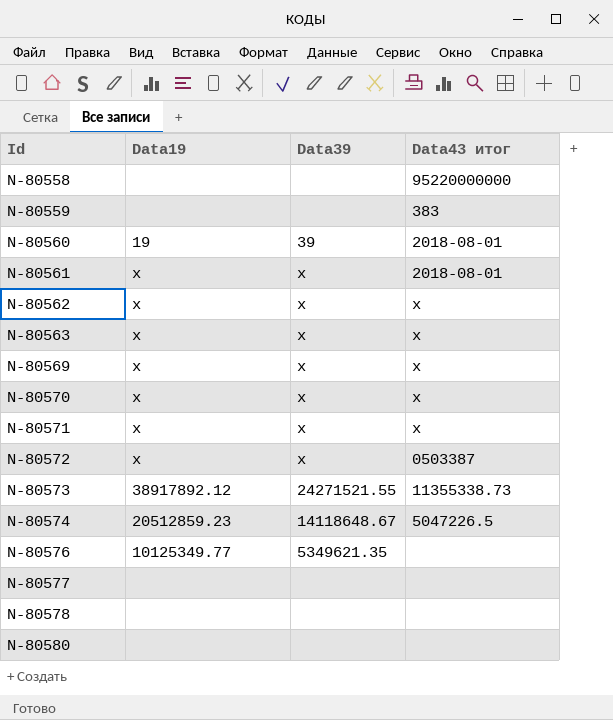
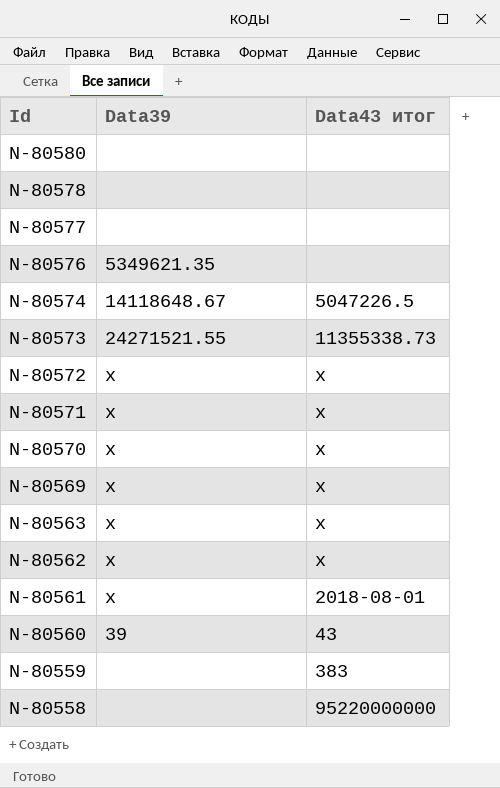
row order: Id ascending -> Id descending
column Data19 | position: 2 -> none
N-80572 | Data43 итог: 0503387 -> х
N-80560 | Data43 итог: 2018-08-01 -> 43

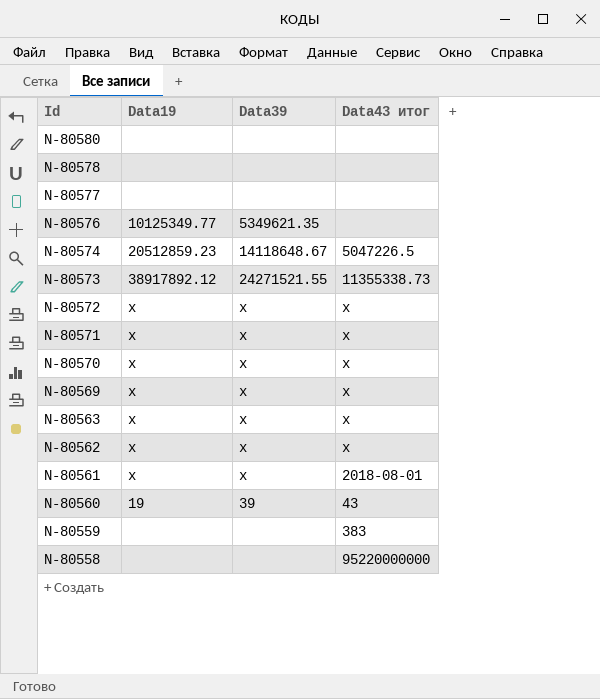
column Data19 | position: none -> 2

